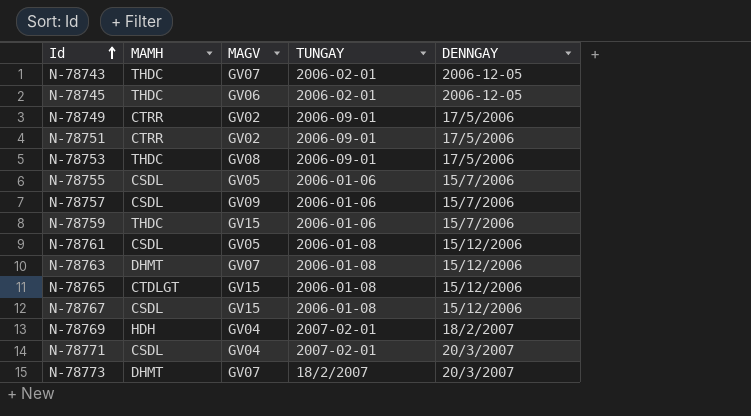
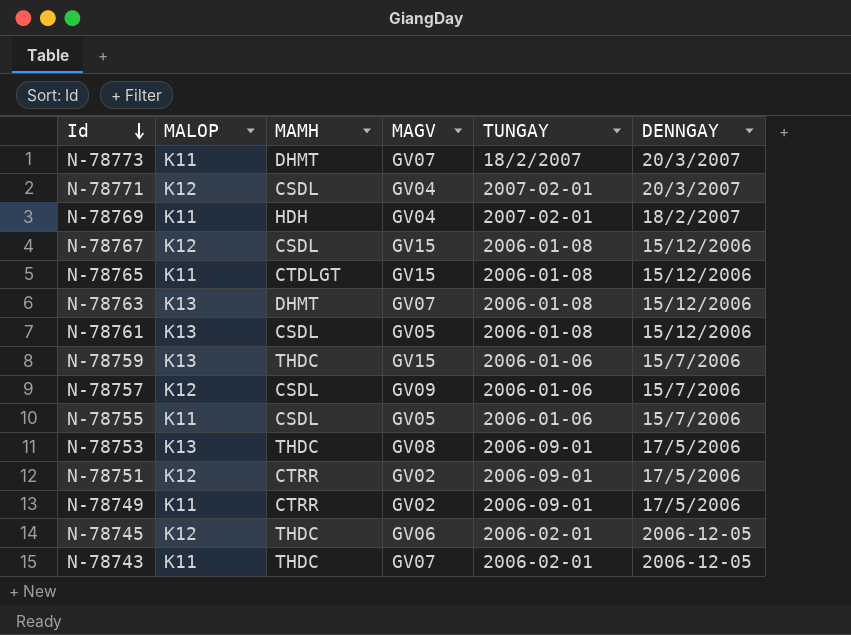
row order: Id ascending -> Id descending
column MALOP | position: none -> 2

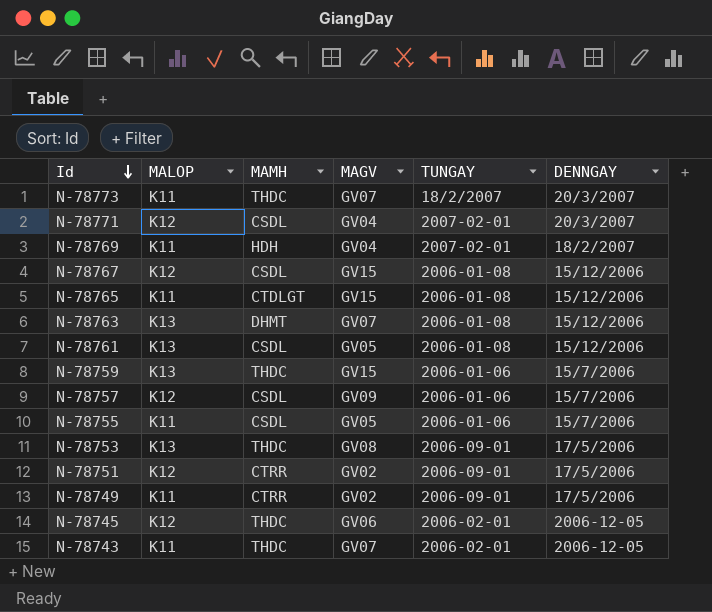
N-78773 | MAMH: DHMT -> THDC

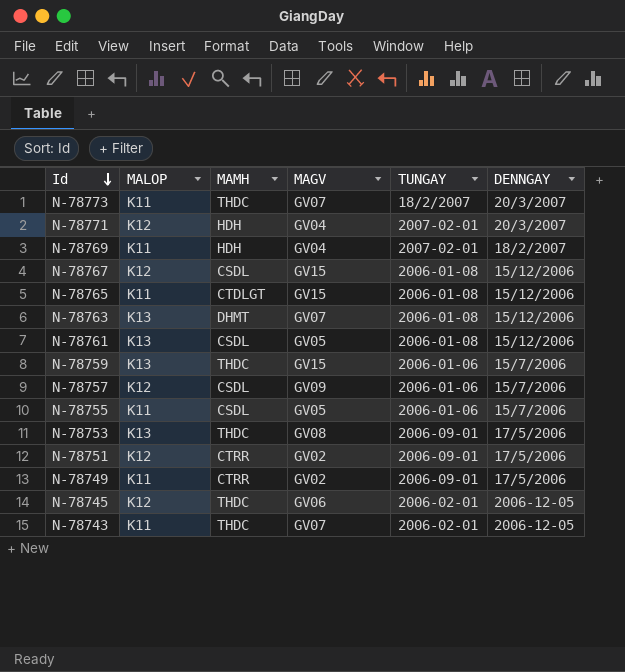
N-78771 | MAMH: CSDL -> HDH

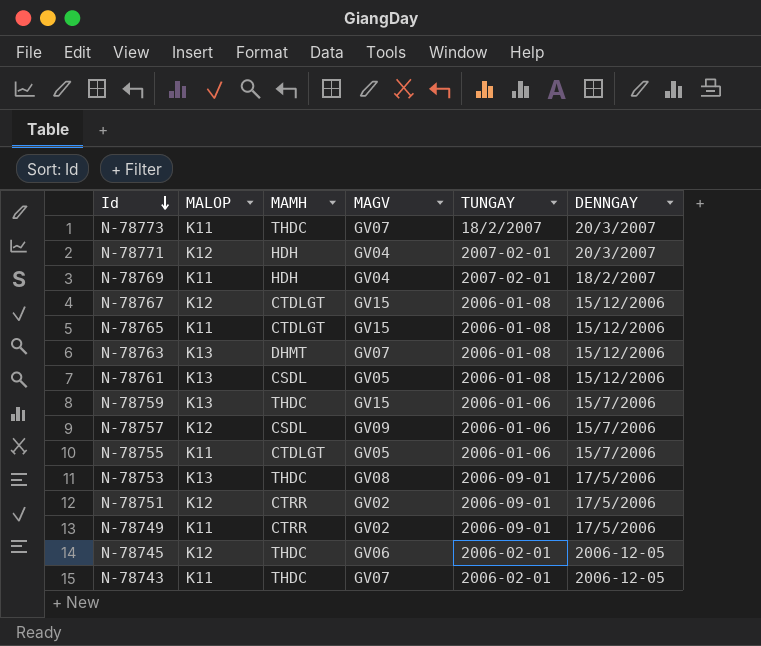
N-78767 | MAMH: CSDL -> CTDLGT
N-78755 | MAMH: CSDL -> CTDLGT

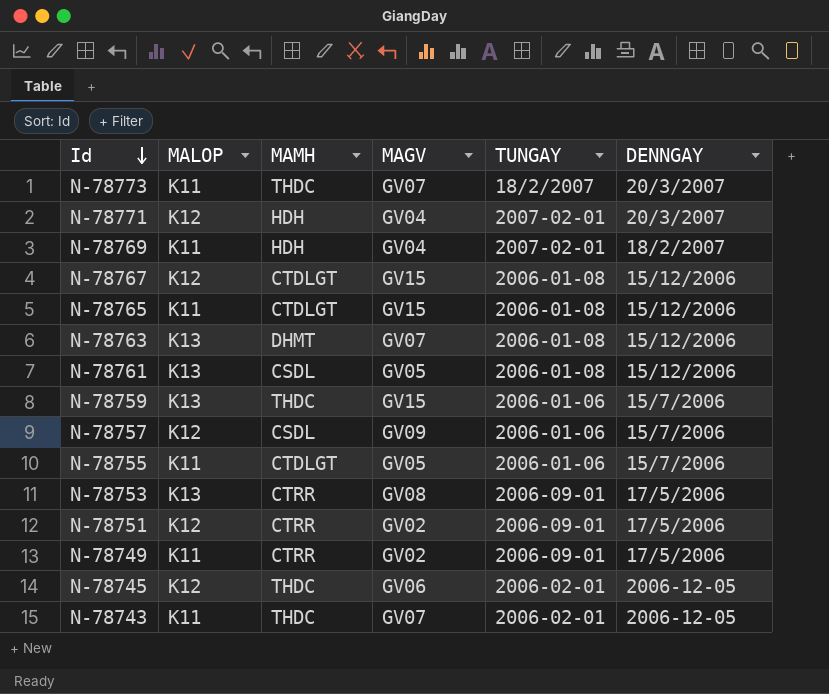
N-78753 | MAMH: THDC -> CTRR

